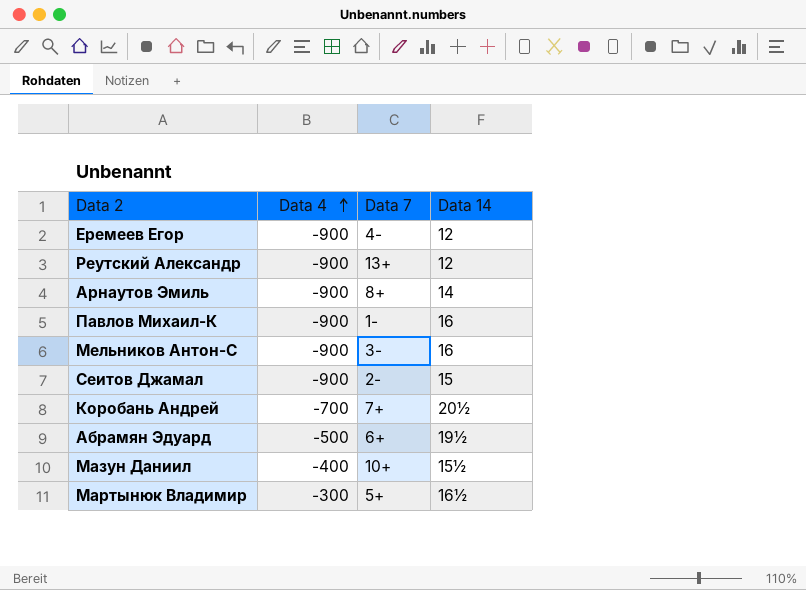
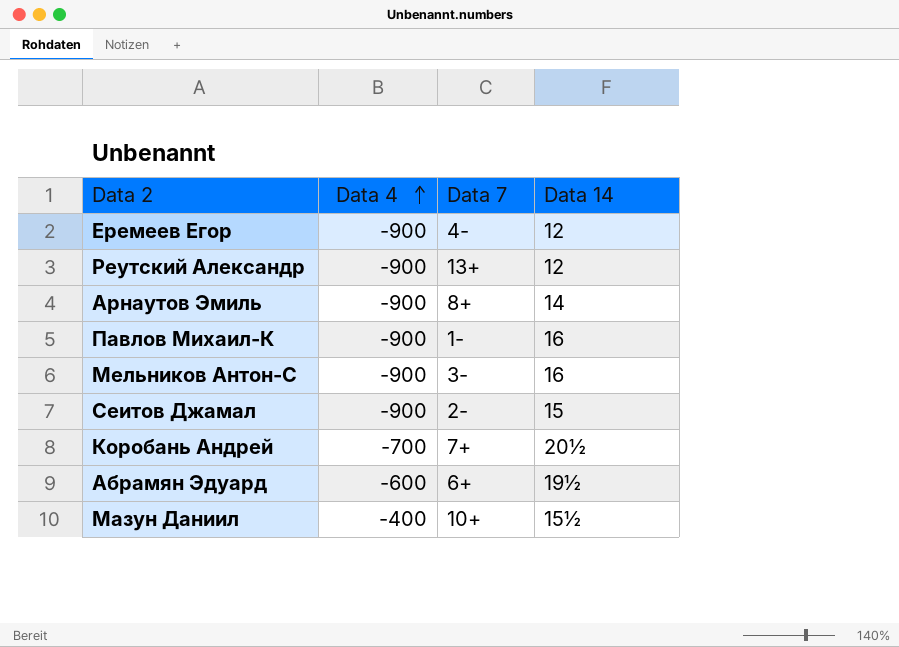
row Мартынюк Владимир: -300 | 5+ | 16½ -> none
Абрамян Эдуард | Data 4: -500 -> -600

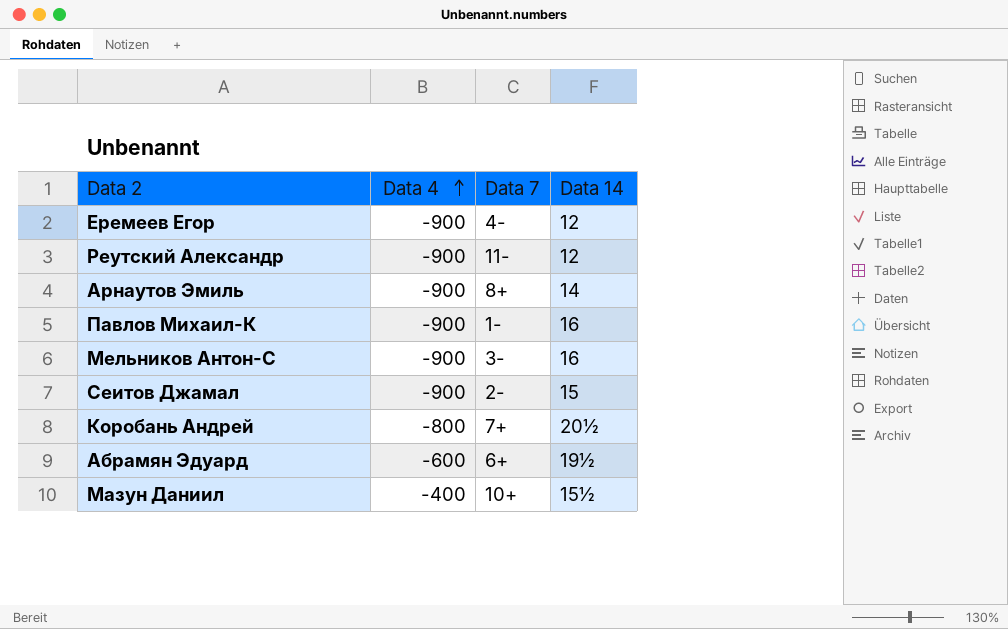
Реутский Александр | Data 7: 13+ -> 11-
Коробань Андрей | Data 4: -700 -> -800

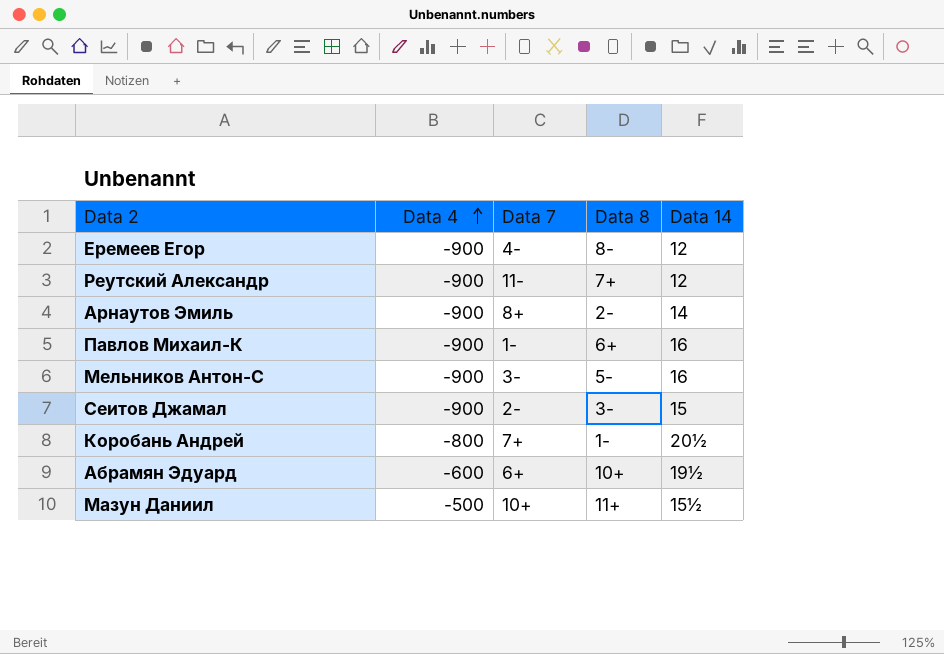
column Data 8 | position: none -> 4
Мазун Даниил | Data 4: -400 -> -500

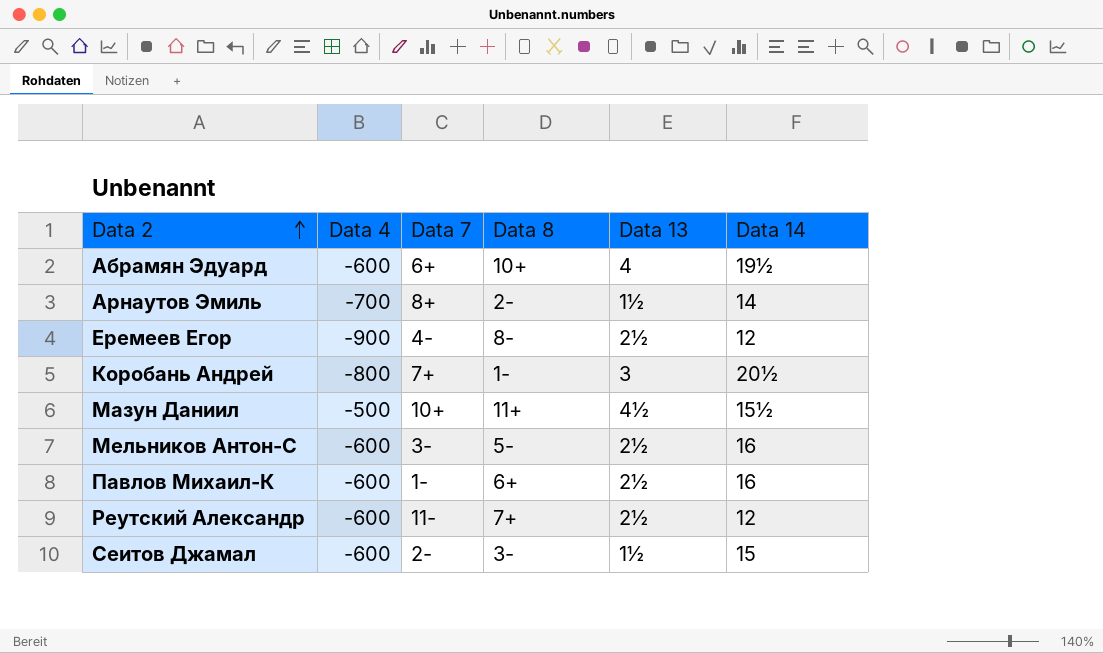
row order: Data 4 ascending -> Data 2 ascending
column Data 13 | position: none -> 5
Арнаутов Эмиль | Data 4: -900 -> -700
Мельников Антон-С | Data 4: -900 -> -600
Павлов Михаил-К | Data 4: -900 -> -600
Реутский Александр | Data 4: -900 -> -600
Сеитов Джамал | Data 4: -900 -> -600

